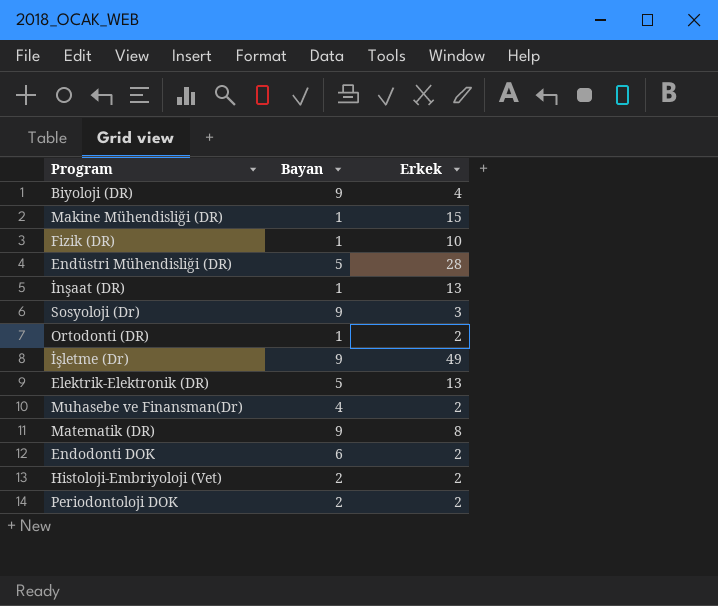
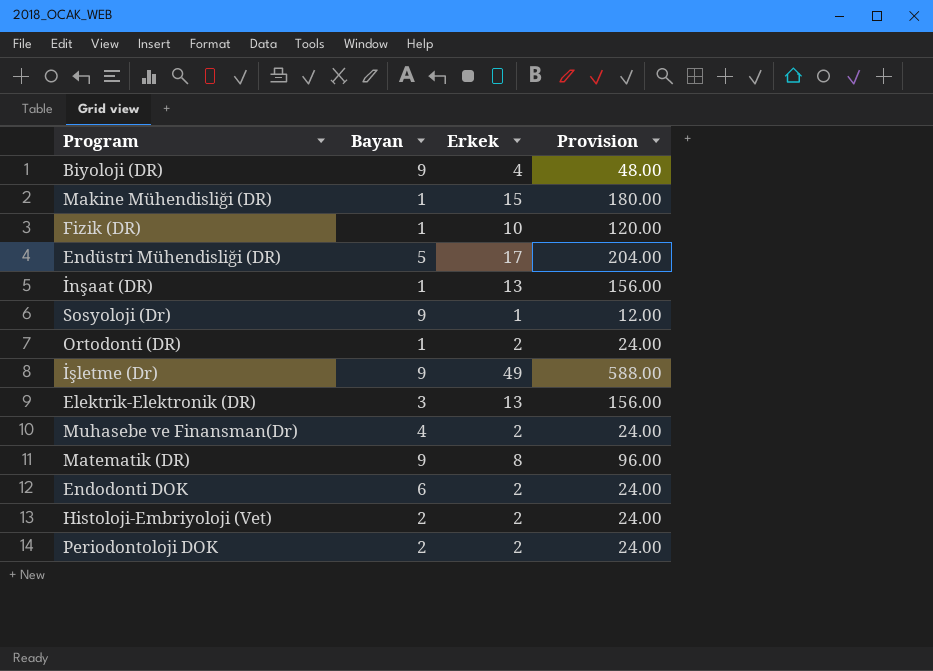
column Provision | formula: none -> [Erkek] * 12
Endüstri Mühendisliği (DR) | Erkek: 28 -> 17
Sosyoloji (Dr) | Erkek: 3 -> 1
Elektrik-Elektronik (DR) | Bayan: 5 -> 3

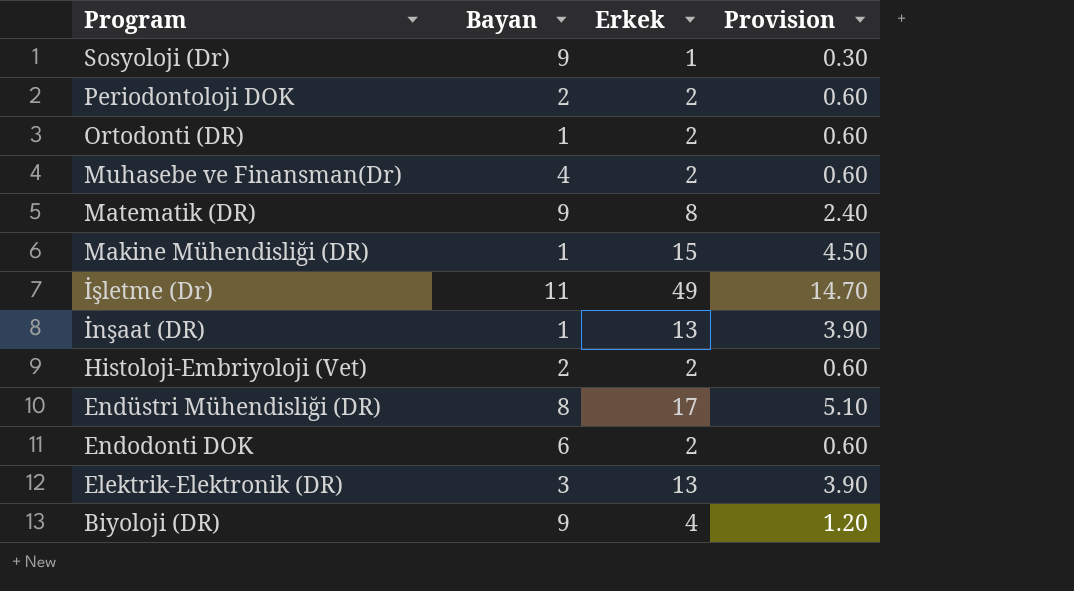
row order: none -> Program descending
column Provision | formula: [Erkek] * 12 -> [Erkek] * 0.3
row Fizik (DR): 1 | 10 | 120.00 -> none
İşletme (Dr) | Bayan: 9 -> 11
Endüstri Mühendisliği (DR) | Bayan: 5 -> 8

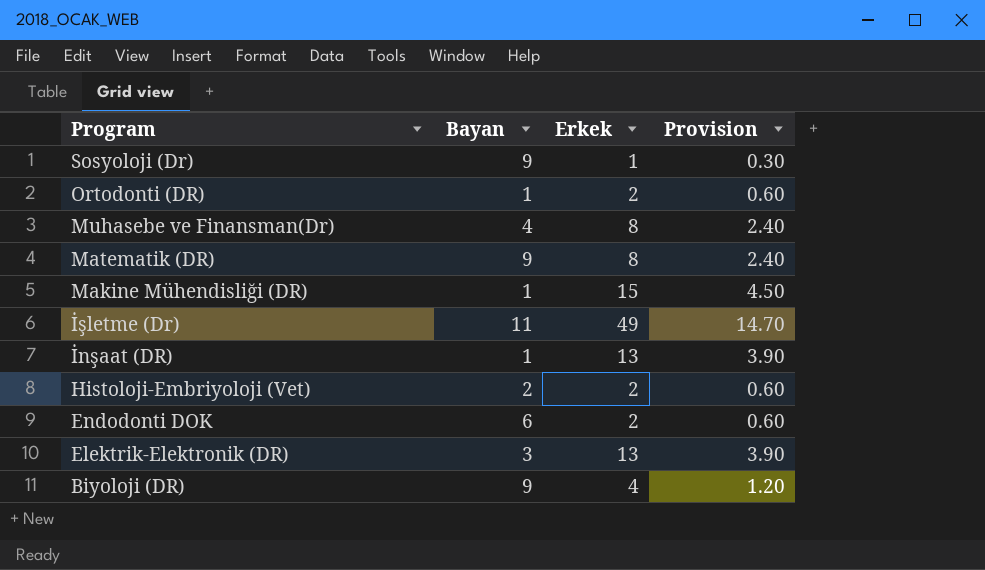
row Periodontoloji DOK: 2 | 2 | 0.60 -> none
row Endüstri Mühendisliği (DR): 8 | 17 | 5.10 -> none
Muhasebe ve Finansman(Dr) | Erkek: 2 -> 8
Muhasebe ve Finansman(Dr) | Provision: 0.60 -> 2.40

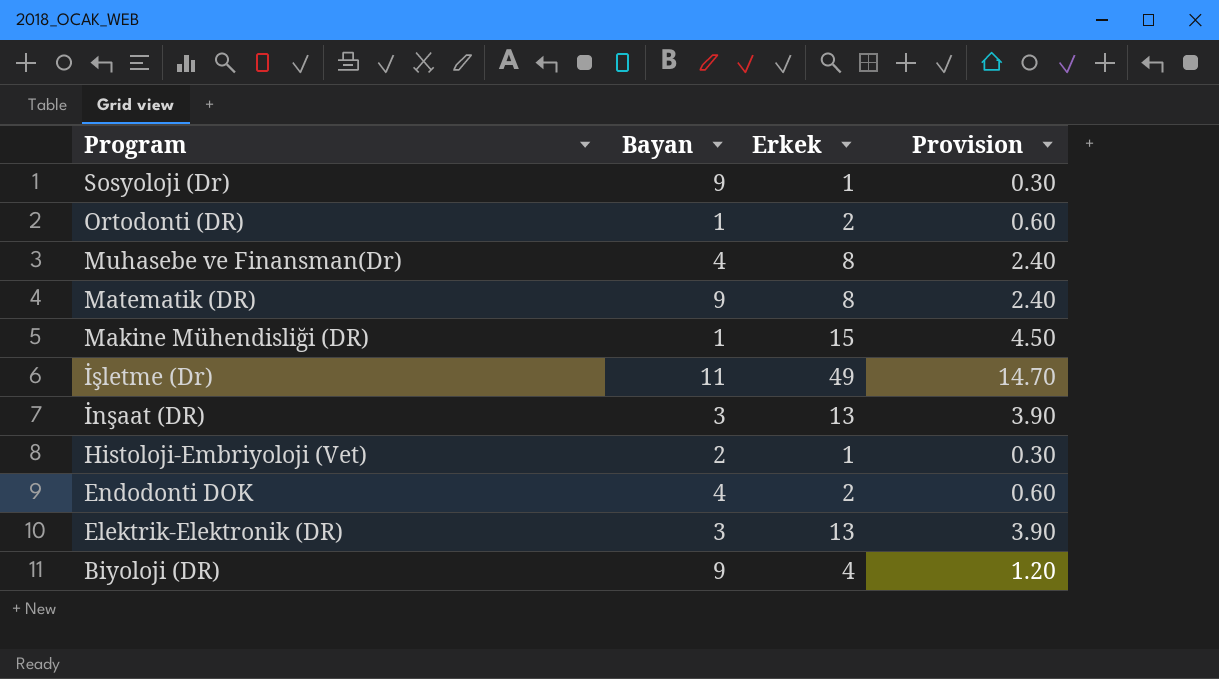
İnşaat (DR) | Bayan: 1 -> 3
Histoloji-Embriyoloji (Vet) | Erkek: 2 -> 1
Histoloji-Embriyoloji (Vet) | Provision: 0.60 -> 0.30
Endodonti DOK | Bayan: 6 -> 4

